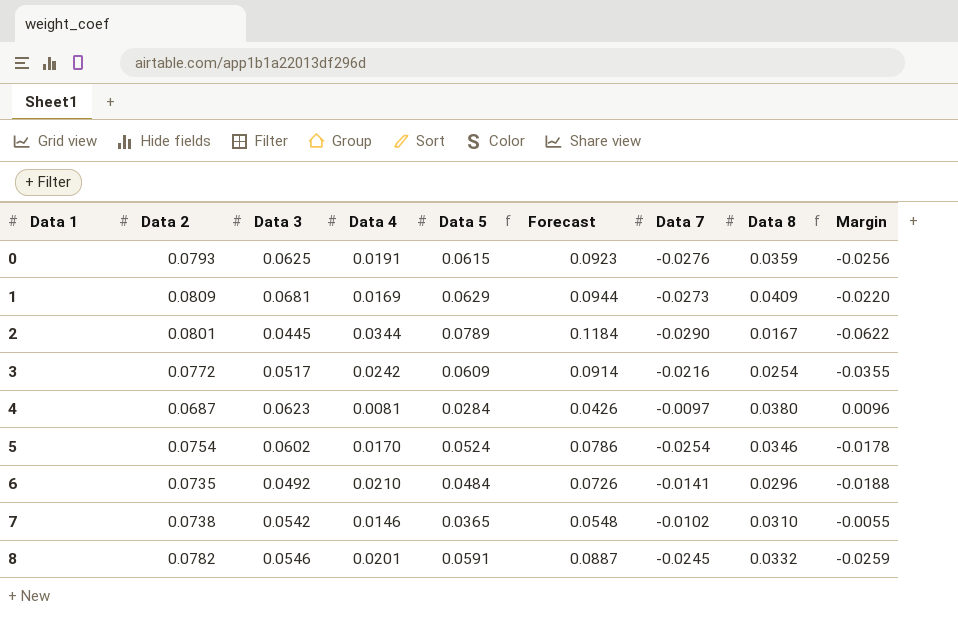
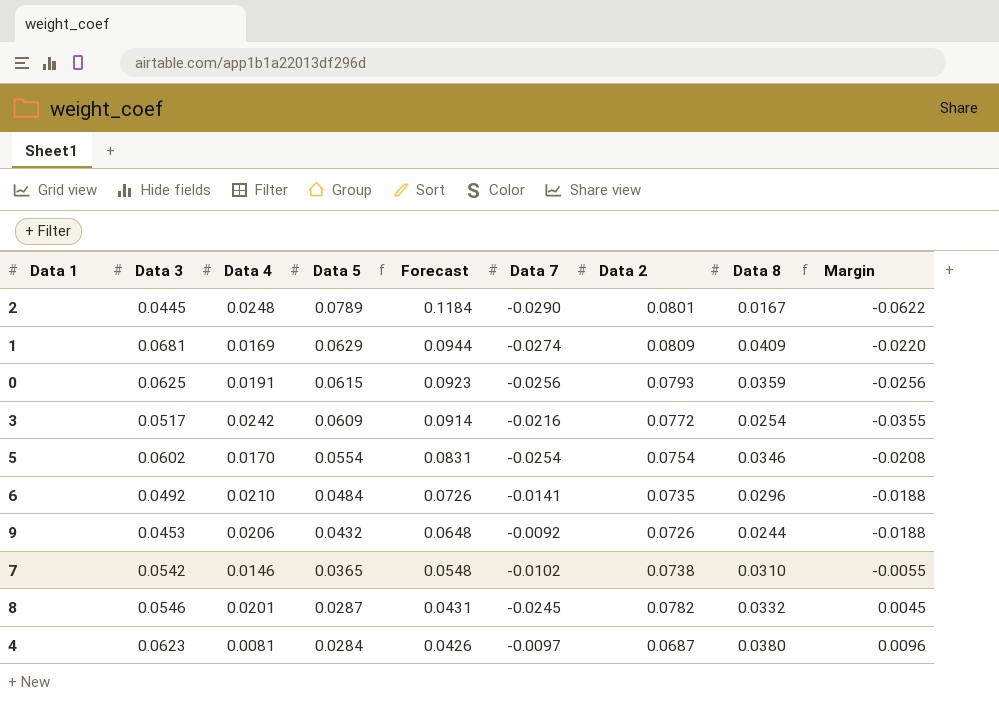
row order: Data 1 ascending -> Data 5 descending
column Data 2 | position: 2 -> 7
2 | Data 4: 0.0344 -> 0.0248
1 | Data 7: -0.0273 -> -0.0274
0 | Data 7: -0.0276 -> -0.0256
5 | Data 5: 0.0524 -> 0.0554
5 | Forecast: 0.0786 -> 0.0831
5 | Margin: -0.0178 -> -0.0208
row 9: none -> 0.0453 | 0.0206 | 0.0432 | 0.0648 | -0.0092 | 0.0726 | 0.0244 | -0.0188
8 | Data 5: 0.0591 -> 0.0287
8 | Forecast: 0.0887 -> 0.0431
8 | Margin: -0.0259 -> 0.0045

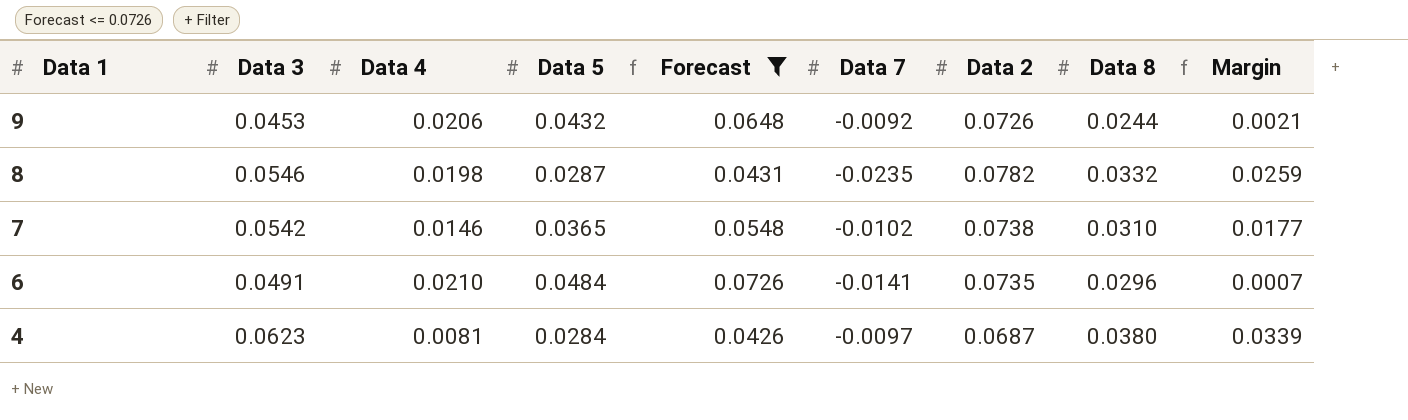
filter: none -> Forecast <= 0.0726
row order: Data 5 descending -> Data 1 descending
column Margin | formula: [Data 8] - [Data 5] -> [Data 3] - [Data 5]
8 | Data 4: 0.0201 -> 0.0198
8 | Data 7: -0.0245 -> -0.0235
6 | Data 3: 0.0492 -> 0.0491

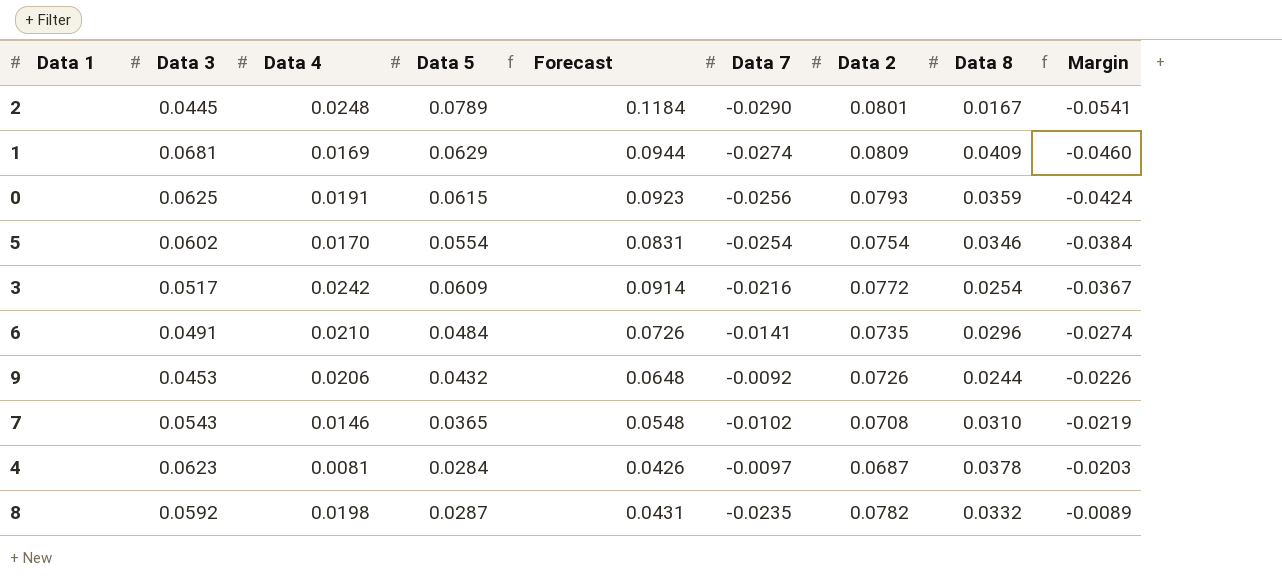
filter: Forecast <= 0.0726 -> none
row order: Data 1 descending -> Margin ascending
column Margin | formula: [Data 3] - [Data 5] -> [Data 4] - [Data 5]
7 | Data 3: 0.0542 -> 0.0543
7 | Data 2: 0.0738 -> 0.0708
4 | Data 8: 0.0380 -> 0.0378
8 | Data 3: 0.0546 -> 0.0592

